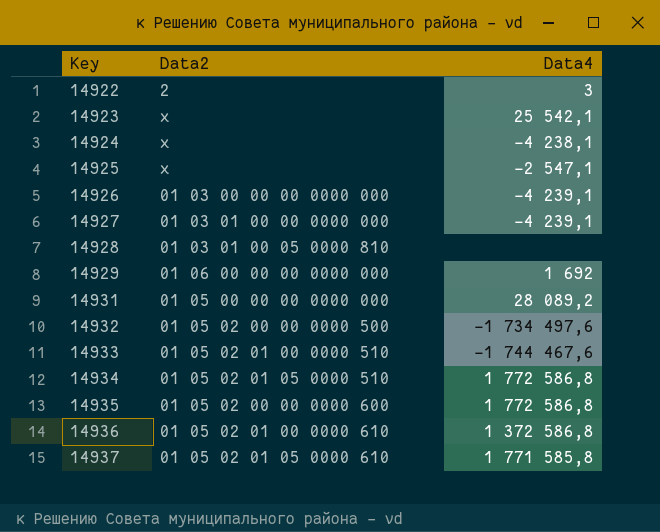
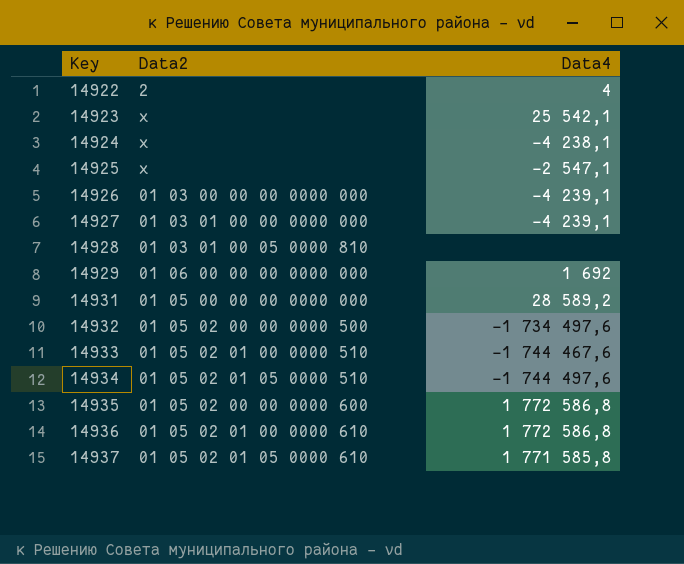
14922 | Data4: 3 -> 4
14931 | Data4: 28 089,2 -> 28 589,2
14934 | Data4: 1 772 586,8 -> -1 744 497,6
14936 | Data4: 1 372 586,8 -> 1 772 586,8

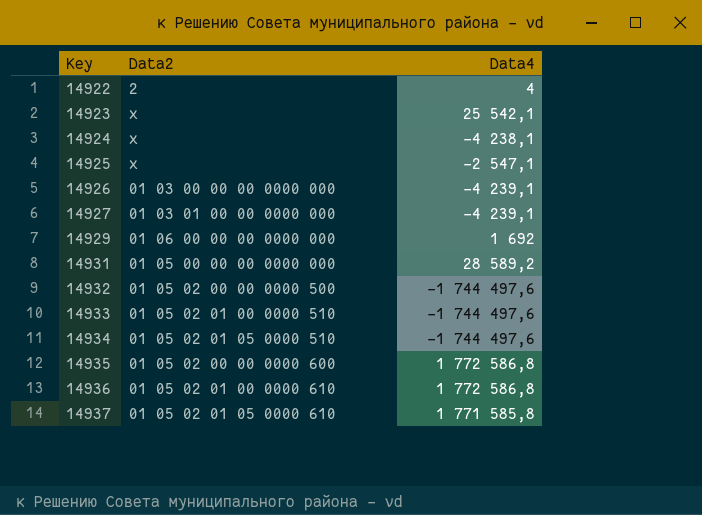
row 14928: 01 03 01 00 05 0000 810 | none -> none
14932 | Data4: -1 734 497,6 -> -1 744 497,6
14933 | Data4: -1 744 467,6 -> -1 744 497,6

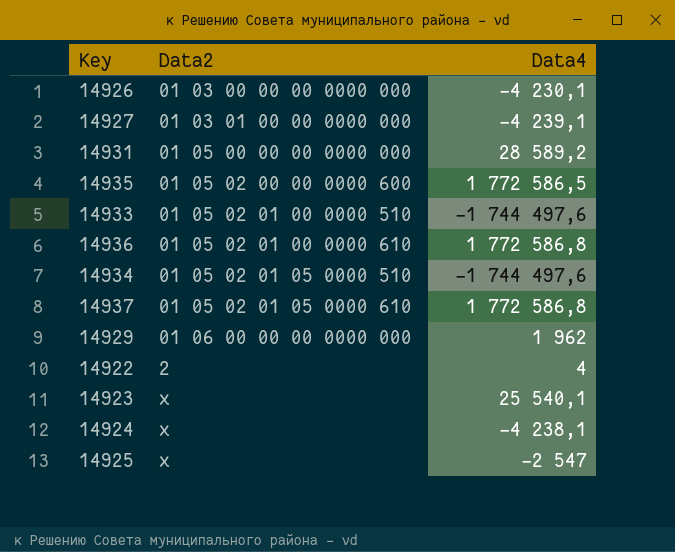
row order: Key ascending -> Data2 ascending
row 14932: 01 05 02 00 00 0000 500 | -1 744 497,6 -> none
14926 | Data4: -4 239,1 -> -4 230,1
14935 | Data4: 1 772 586,8 -> 1 772 586,5
14937 | Data4: 1 771 585,8 -> 1 772 586,8
14929 | Data4: 1 692 -> 1 962
14923 | Data4: 25 542,1 -> 25 540,1
14925 | Data4: -2 547,1 -> -2 547

